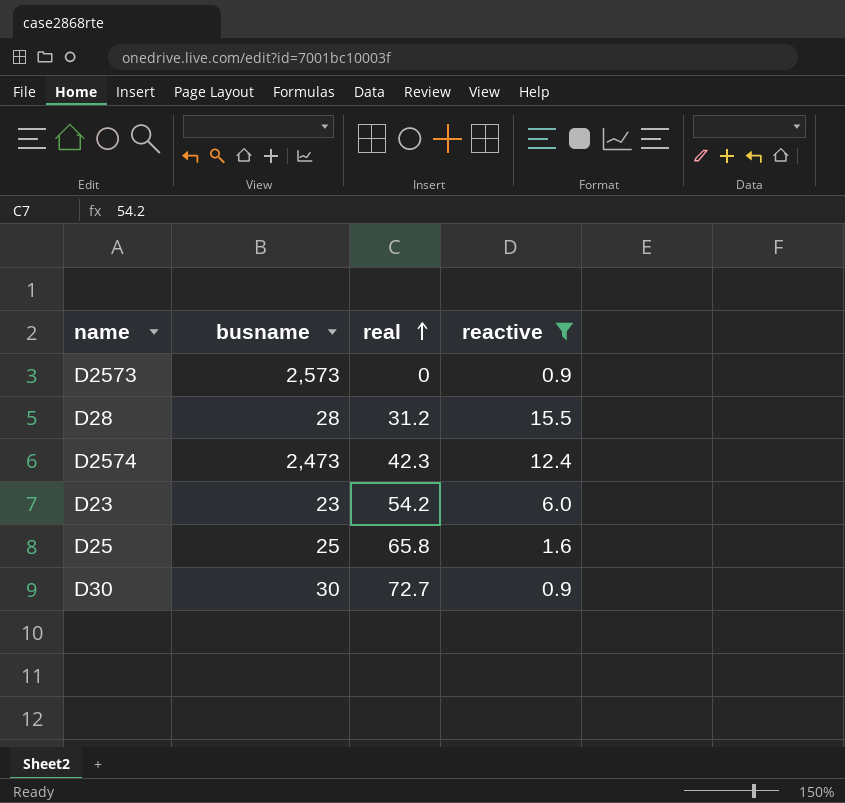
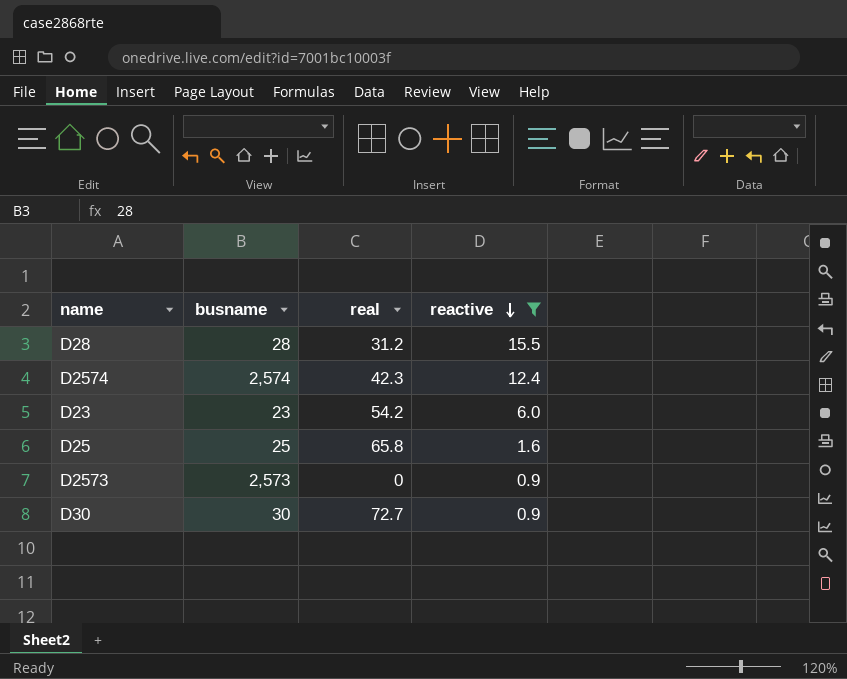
row order: real ascending -> reactive descending
D2574 | busname: 2,473 -> 2,574

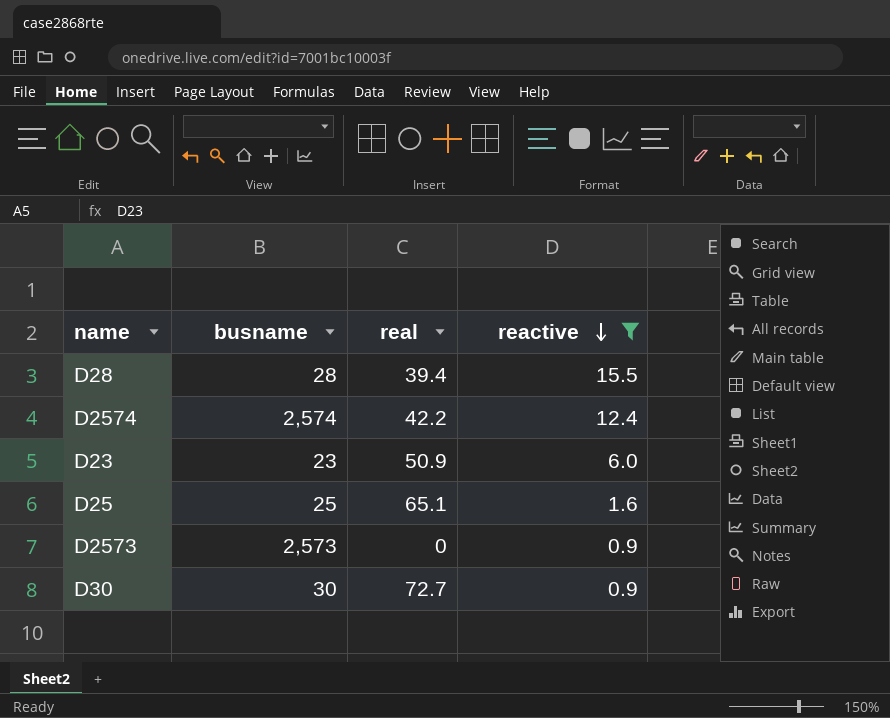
D28 | real: 31.2 -> 39.4
D2574 | real: 42.3 -> 42.2
D23 | real: 54.2 -> 50.9
D25 | real: 65.8 -> 65.1

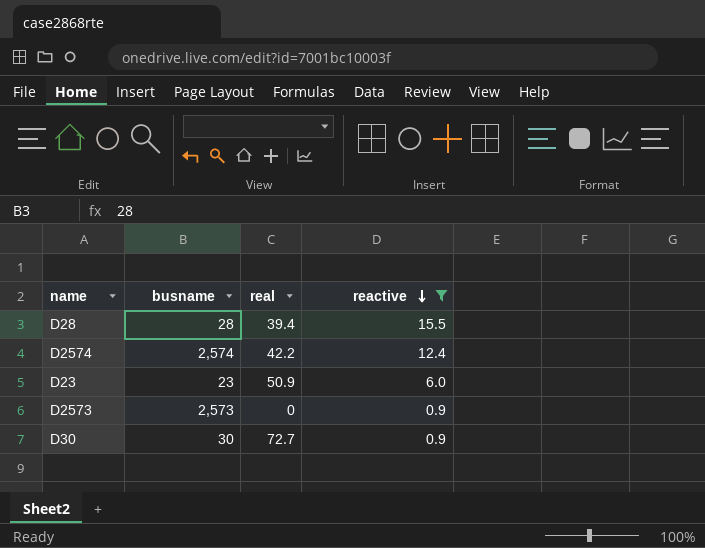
row D25: 25 | 65.1 | 1.6 -> none

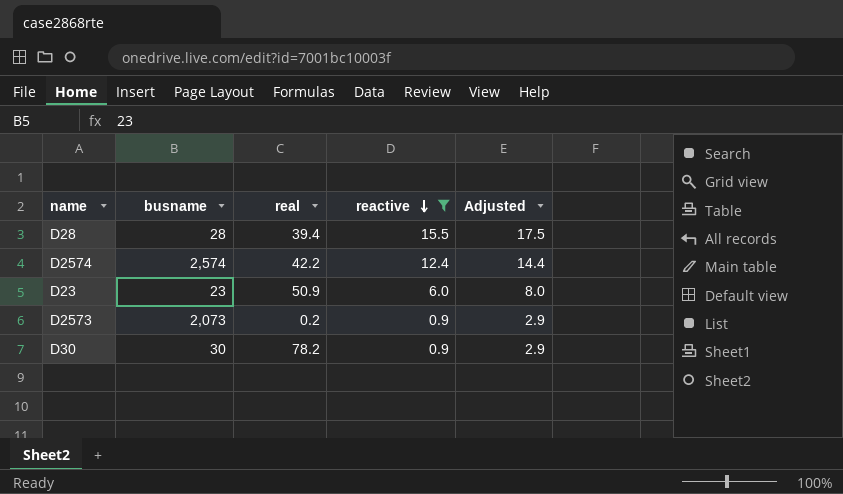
column Adjusted | formula: none -> [reactive] + 2
D2573 | busname: 2,573 -> 2,073
D2573 | real: 0 -> 0.2
D30 | real: 72.7 -> 78.2

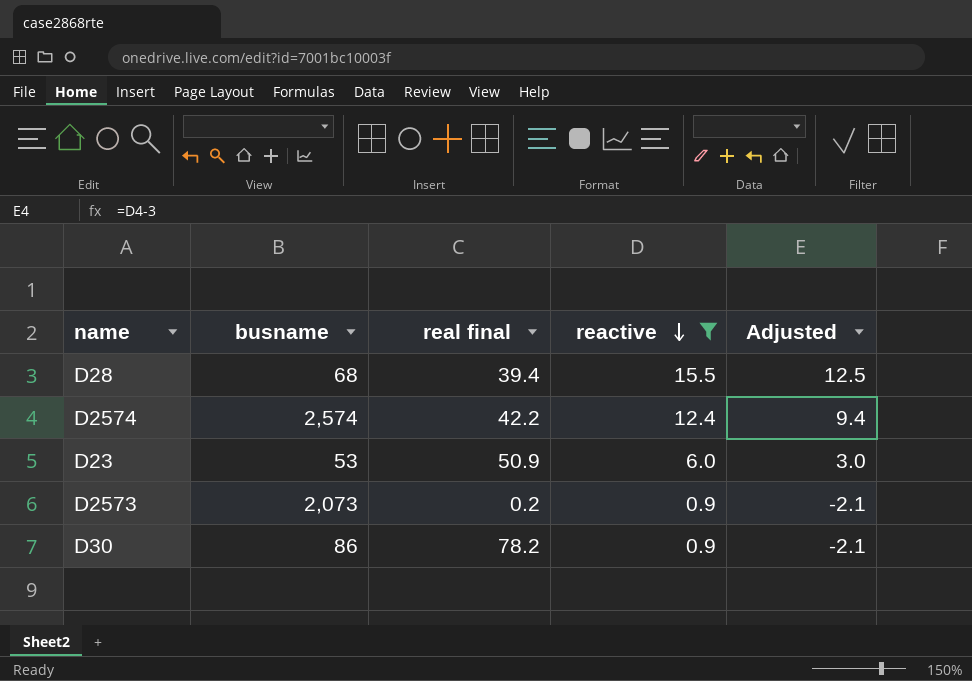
column name: real -> real final
column Adjusted | formula: [reactive] + 2 -> [reactive] - 3
D28 | busname: 28 -> 68
D23 | busname: 23 -> 53
D30 | busname: 30 -> 86

